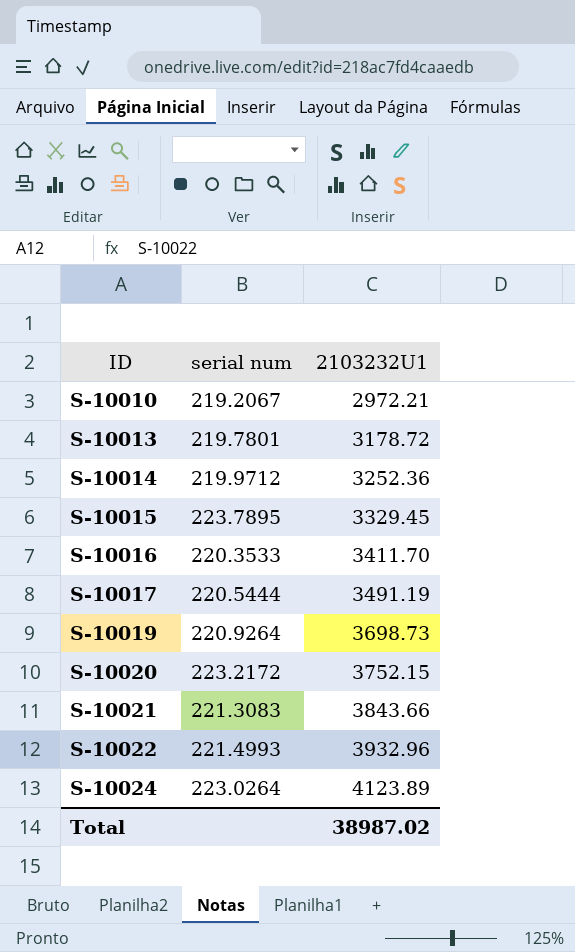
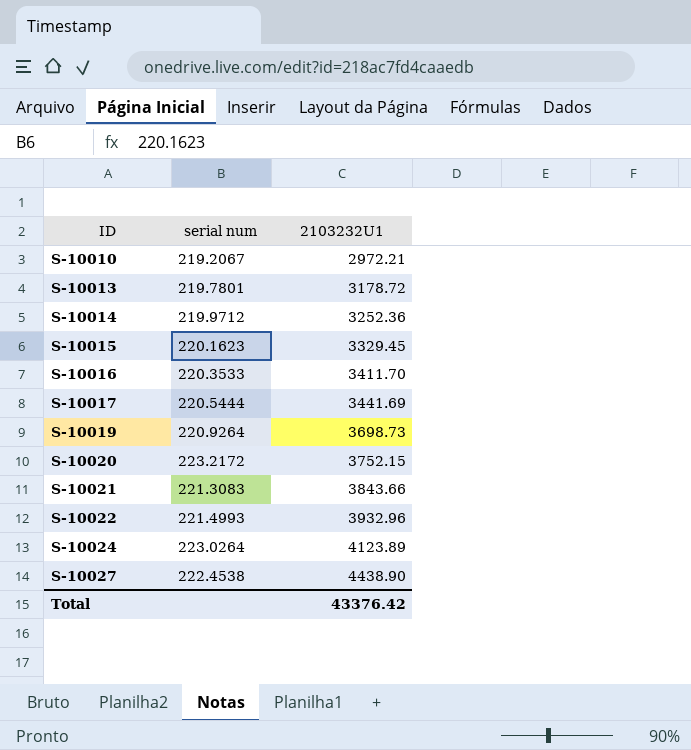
S-10015 | serial num: 223.7895 -> 220.1623
S-10017 | 2103232U1: 3491.19 -> 3441.69
row S-10027: none -> 222.4538 | 4438.90
Total | 2103232U1: 38987.02 -> 43376.42

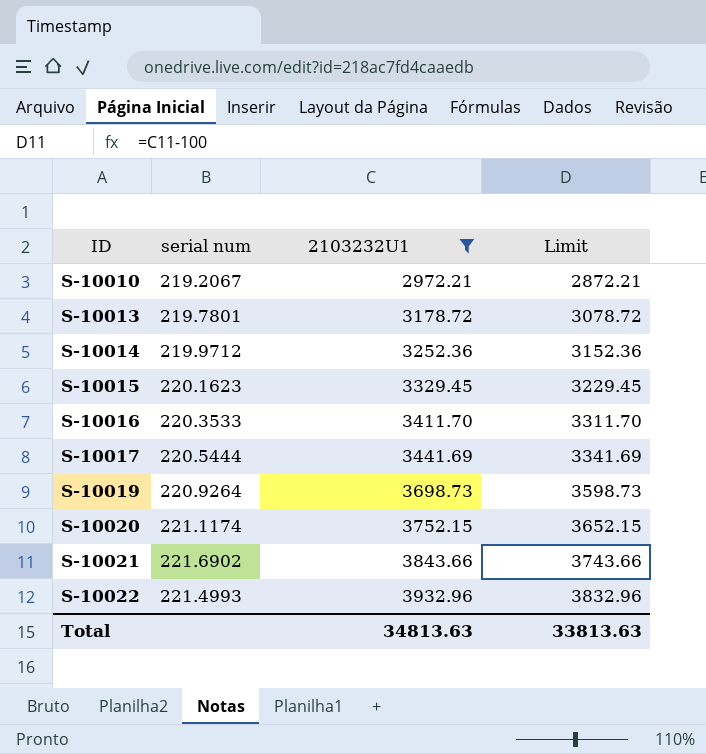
filter: none -> 2103232U1 <= 3932.96
column Limit | formula: none -> [2103232U1] - 100
S-10020 | serial num: 223.2172 -> 221.1174
S-10021 | serial num: 221.3083 -> 221.6902
Total | 2103232U1: 43376.42 -> 34813.63

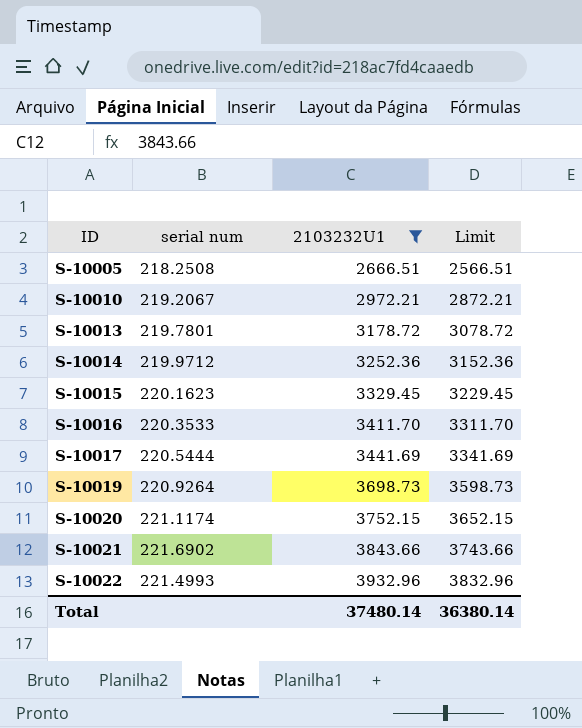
row S-10005: none -> 218.2508 | 2666.51 | 2566.51
Total | 2103232U1: 34813.63 -> 37480.14
Total | Limit: 33813.63 -> 36380.14

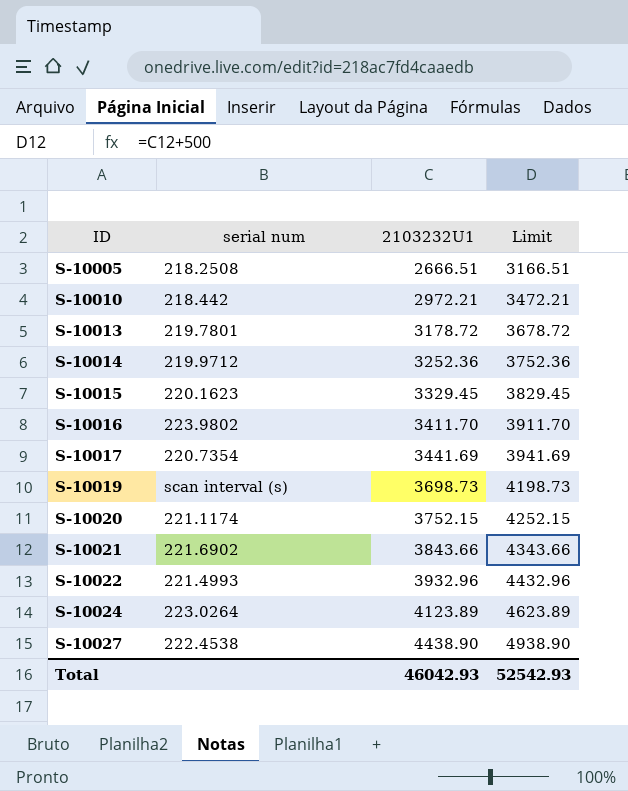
filter: 2103232U1 <= 3932.96 -> none
column Limit | formula: [2103232U1] - 100 -> [2103232U1] + 500
S-10010 | serial num: 219.2067 -> 218.442
S-10016 | serial num: 220.3533 -> 223.9802
S-10017 | serial num: 220.5444 -> 220.7354
S-10019 | serial num: 220.9264 -> scan interval (s)
Total | 2103232U1: 37480.14 -> 46042.93
Total | Limit: 36380.14 -> 52542.93

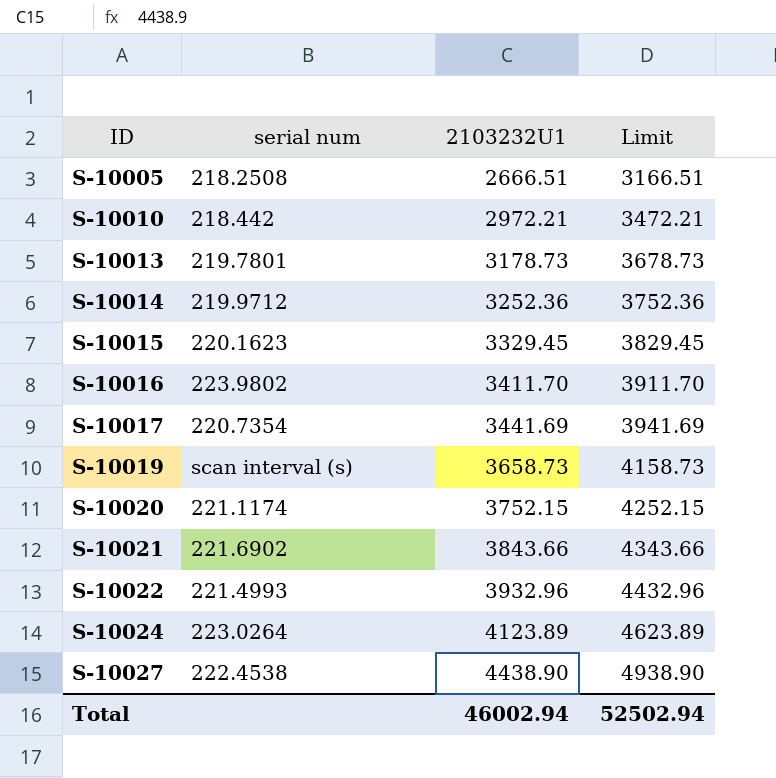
S-10013 | 2103232U1: 3178.72 -> 3178.73
S-10013 | Limit: 3678.72 -> 3678.73
S-10019 | 2103232U1: 3698.73 -> 3658.73
S-10019 | Limit: 4198.73 -> 4158.73
Total | 2103232U1: 46042.93 -> 46002.94
Total | Limit: 52542.93 -> 52502.94

